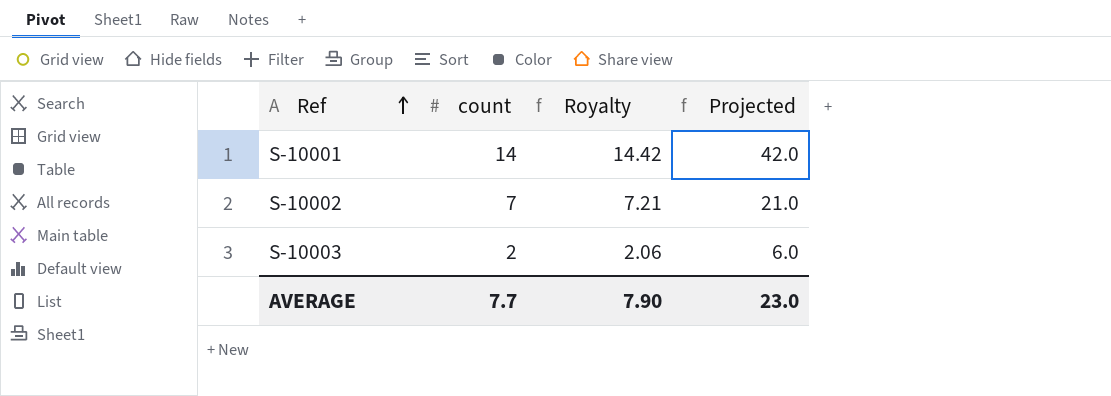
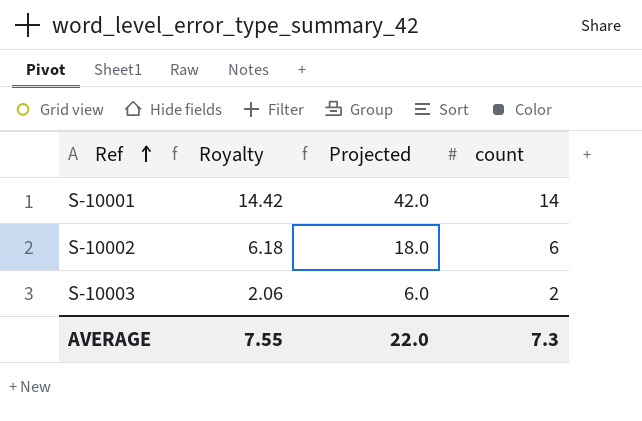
column count | position: 2 -> 4
S-10002 | Royalty: 7.21 -> 6.18
S-10002 | Projected: 21.0 -> 18.0
S-10002 | count: 7 -> 6
AVERAGE | Royalty: 7.90 -> 7.55
AVERAGE | Projected: 23.0 -> 22.0
AVERAGE | count: 7.7 -> 7.3

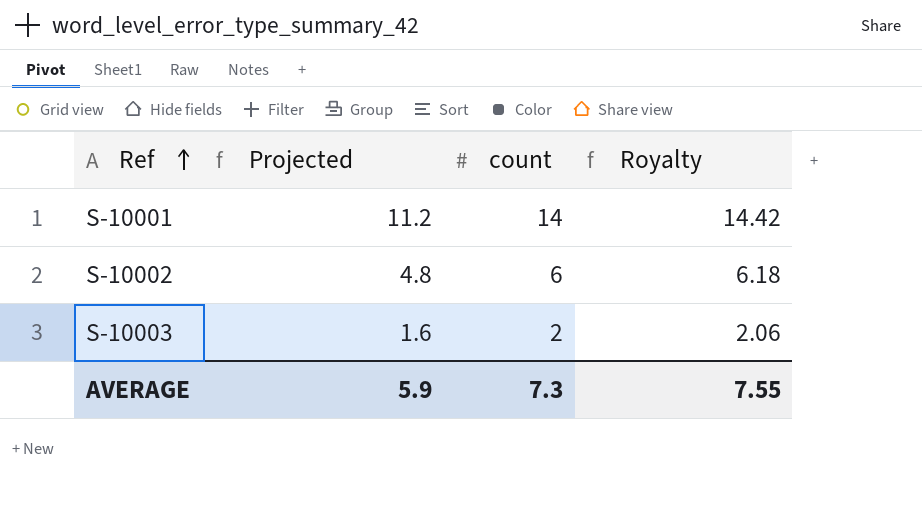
column Projected | formula: [count] * 3 -> [count] * 0.8
column Royalty | position: 2 -> 4
AVERAGE | Projected: 22.0 -> 5.9

